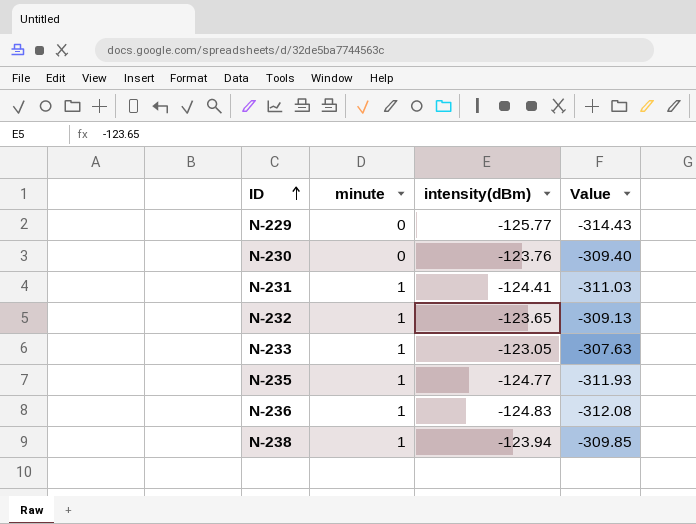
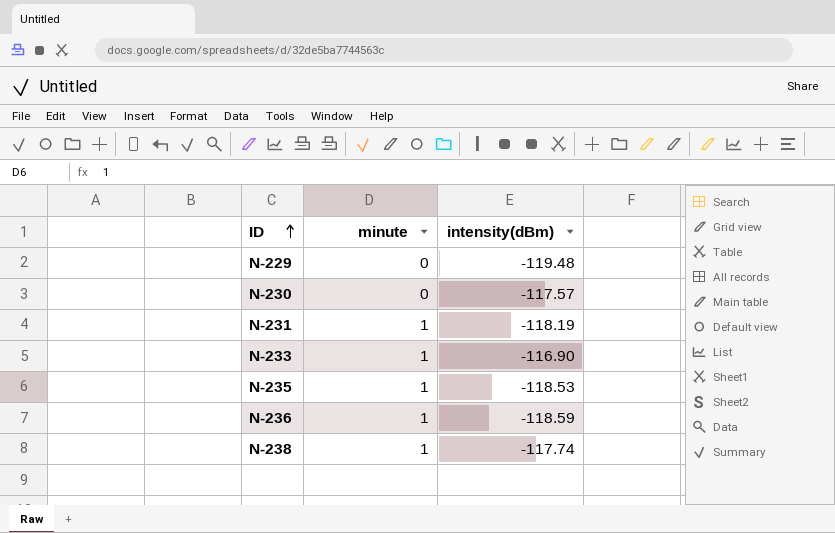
column Value | formula: [intensity(dBm)] * 2.5 -> none
row N-232: 1 | -123.65 | -309.13 -> none
N-229 | intensity(dBm): -125.77 -> -119.48
N-230 | intensity(dBm): -123.76 -> -117.57
N-231 | intensity(dBm): -124.41 -> -118.19
N-233 | intensity(dBm): -123.05 -> -116.90
N-235 | intensity(dBm): -124.77 -> -118.53
N-236 | intensity(dBm): -124.83 -> -118.59
N-238 | intensity(dBm): -123.94 -> -117.74

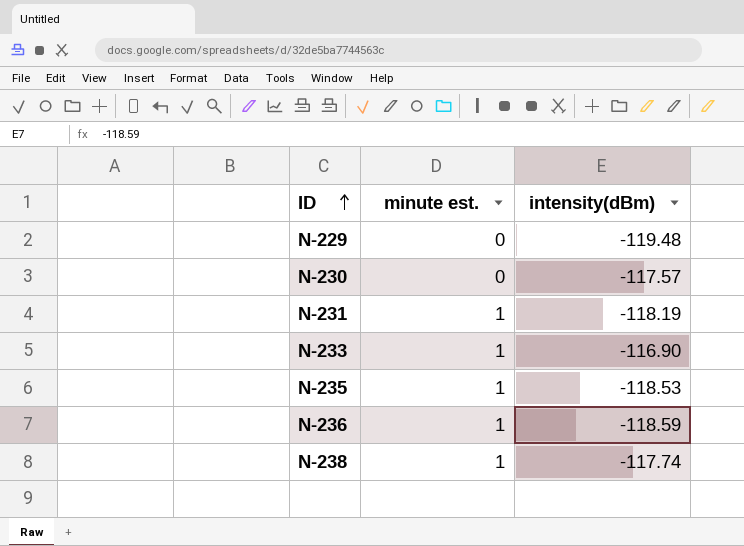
column name: minute -> minute est.

